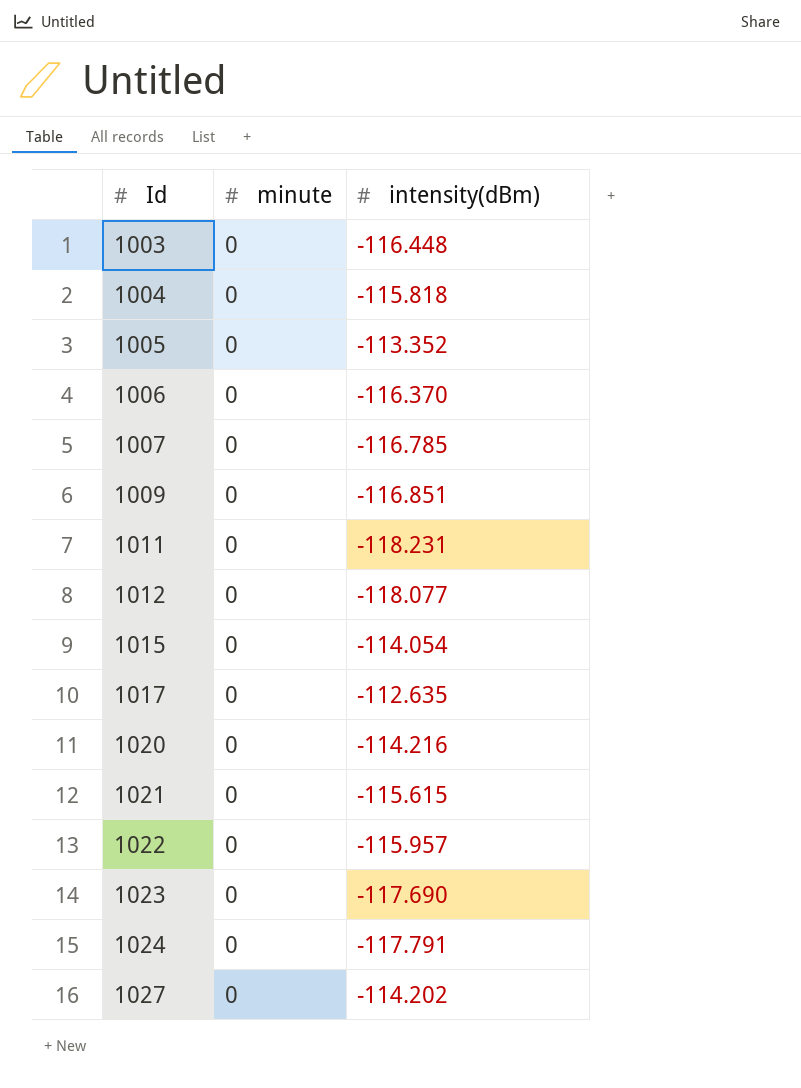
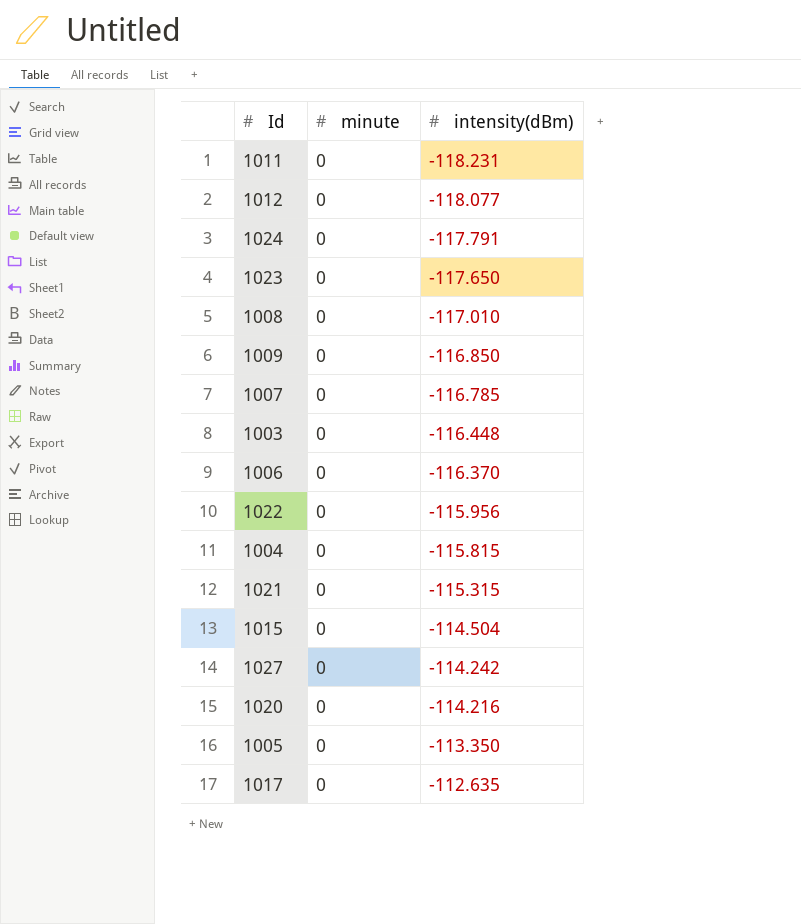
row order: Id ascending -> intensity(dBm) ascending
1023 | intensity(dBm): -117.690 -> -117.650
row 1008: none -> 0 | -117.010
1009 | intensity(dBm): -116.851 -> -116.850
1022 | intensity(dBm): -115.957 -> -115.956
1004 | intensity(dBm): -115.818 -> -115.815
1021 | intensity(dBm): -115.615 -> -115.315
1015 | intensity(dBm): -114.054 -> -114.504
1027 | intensity(dBm): -114.202 -> -114.242
1005 | intensity(dBm): -113.352 -> -113.350

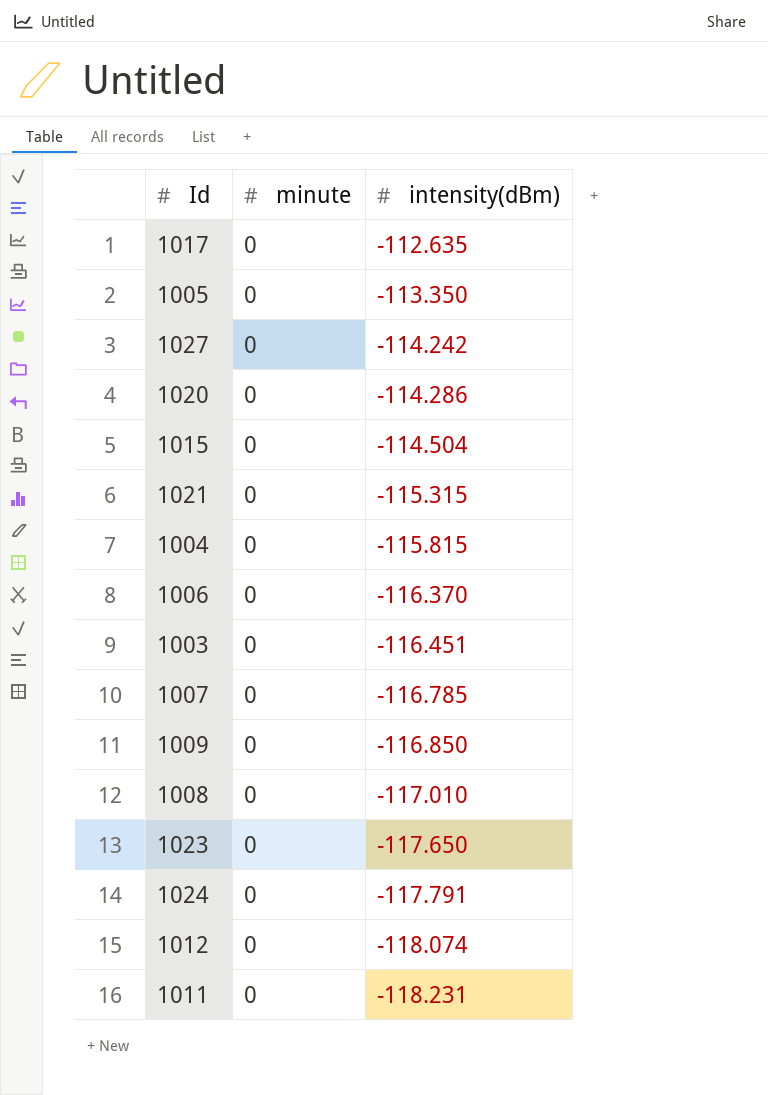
row order: intensity(dBm) ascending -> intensity(dBm) descending
row 1022: 0 | -115.956 -> none
1020 | intensity(dBm): -114.216 -> -114.286
1003 | intensity(dBm): -116.448 -> -116.451
1012 | intensity(dBm): -118.077 -> -118.074

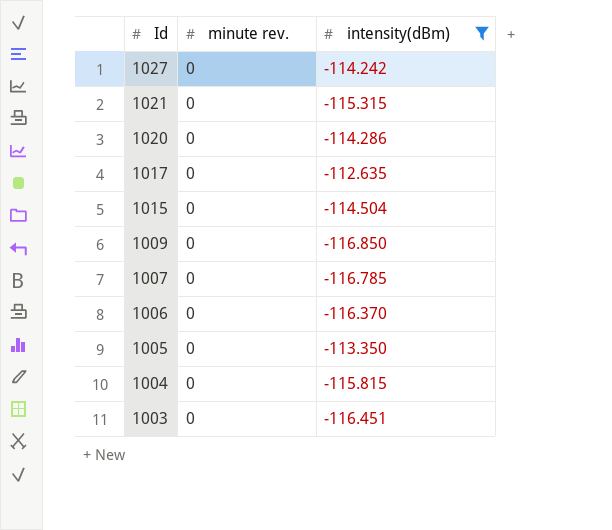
filter: none -> intensity(dBm) >= -116.850
row order: intensity(dBm) descending -> Id descending
column name: minute -> minute rev.

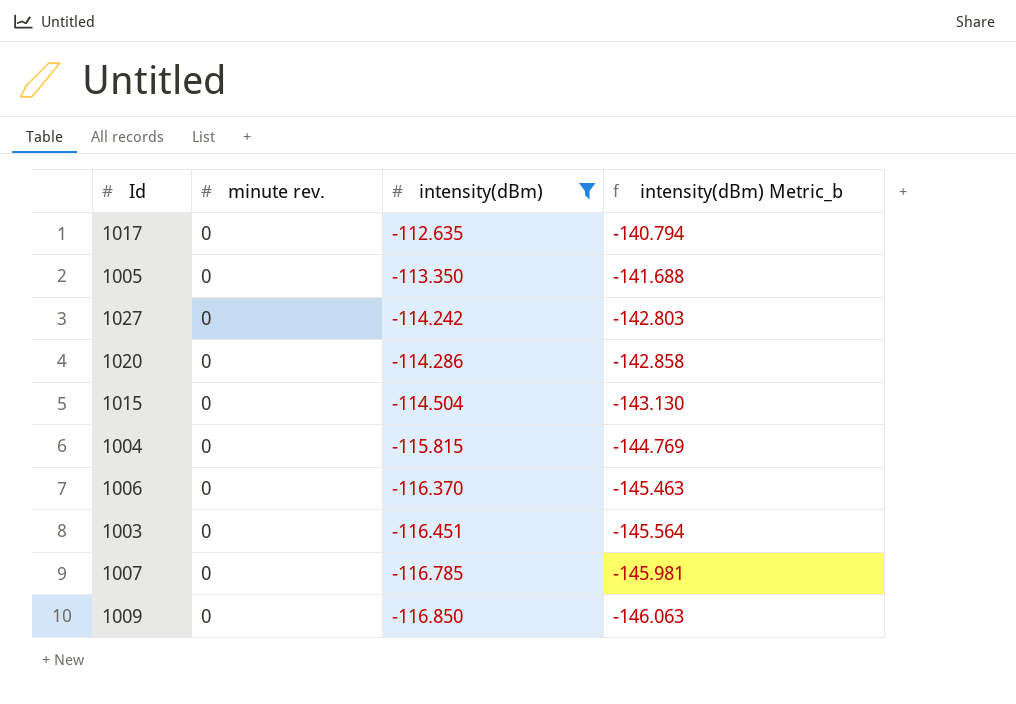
row order: Id descending -> intensity(dBm) descending
column intensity(dBm) Metric_b | formula: none -> [intensity(dBm)] * 1.25
row 1021: 0 | -115.315 -> none

